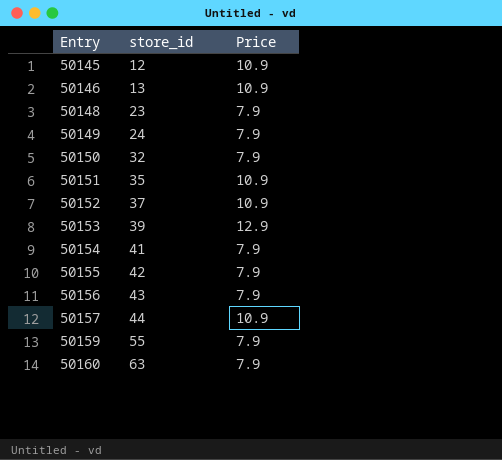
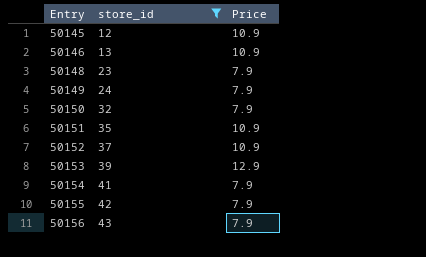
filter: none -> store_id <= 43

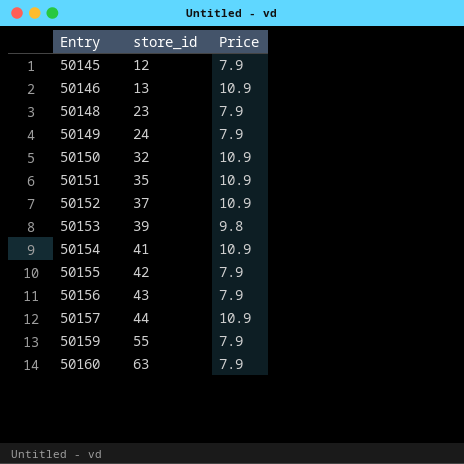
filter: store_id <= 43 -> none
50145 | Price: 10.9 -> 7.9
50150 | Price: 7.9 -> 10.9
50153 | Price: 12.9 -> 9.8
50154 | Price: 7.9 -> 10.9

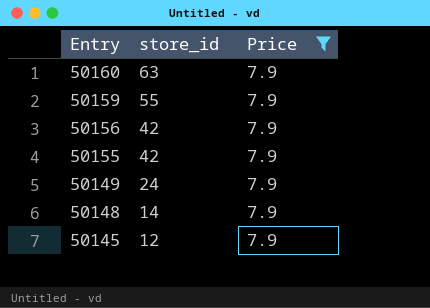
filter: none -> Price = 7.9
row order: Entry ascending -> Entry descending
50156 | store_id: 43 -> 42
50148 | store_id: 23 -> 14

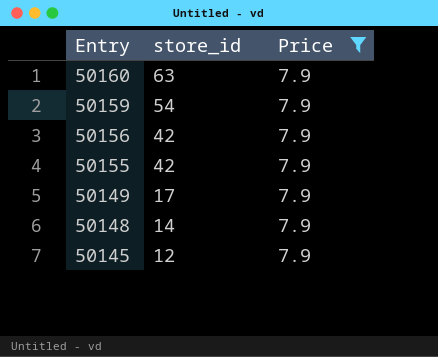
50159 | store_id: 55 -> 54
50149 | store_id: 24 -> 17

